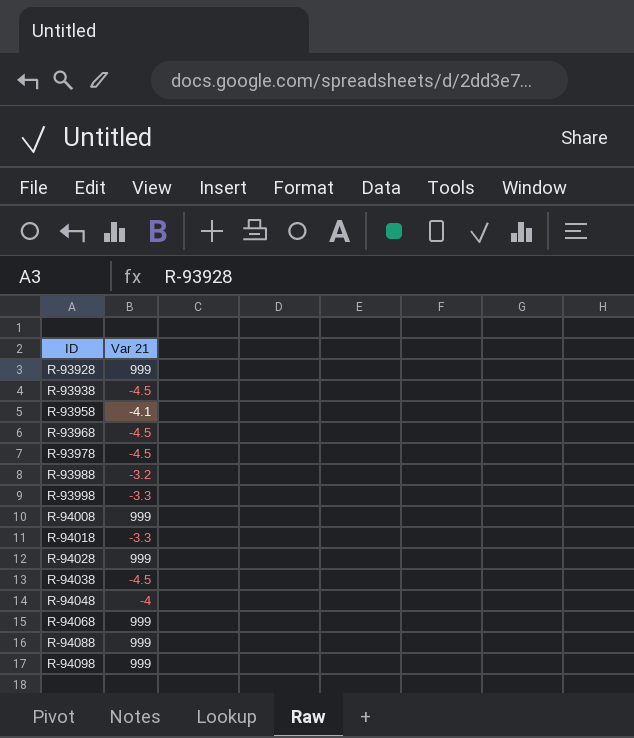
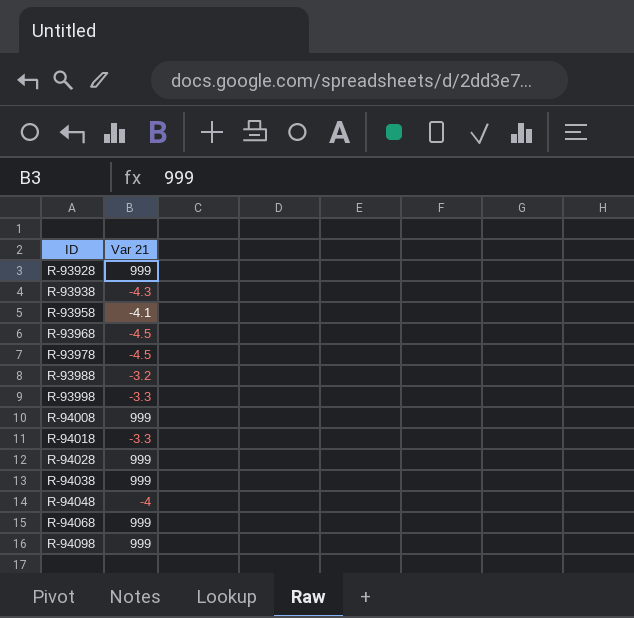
row R-94088: 999 -> none
R-93938 | Var 21: -4.5 -> -4.3
R-94038 | Var 21: -4.5 -> 999

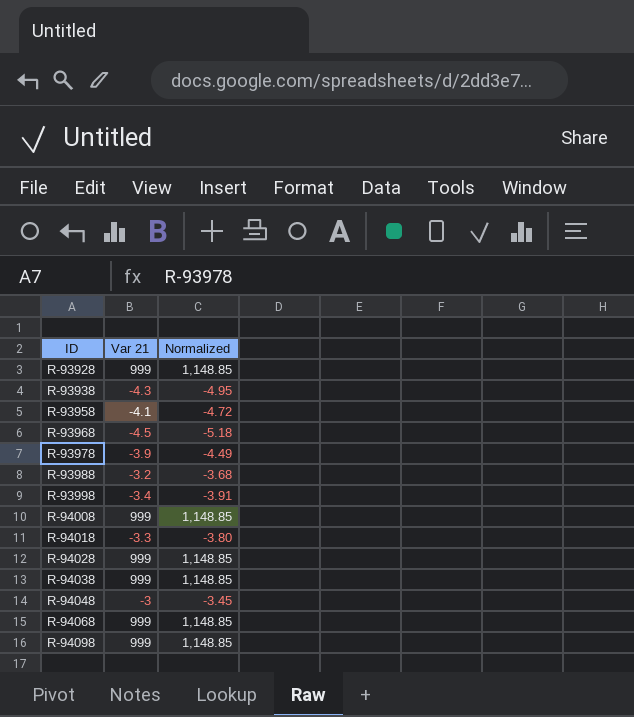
column Normalized | formula: none -> [Var 21] * 1.15
R-93978 | Var 21: -4.5 -> -3.9
R-93998 | Var 21: -3.3 -> -3.4
R-94048 | Var 21: -4 -> -3

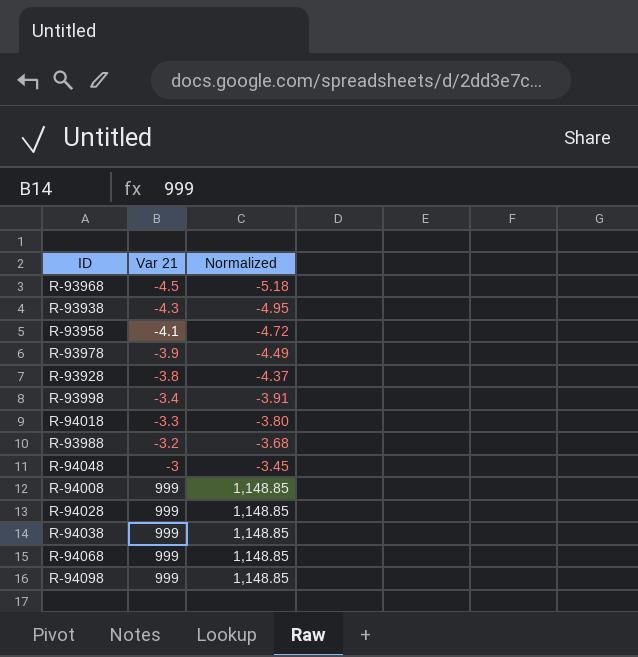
row order: ID ascending -> Var 21 ascending
R-93928 | Var 21: 999 -> -3.8
R-93928 | Normalized: 1,148.85 -> -4.37

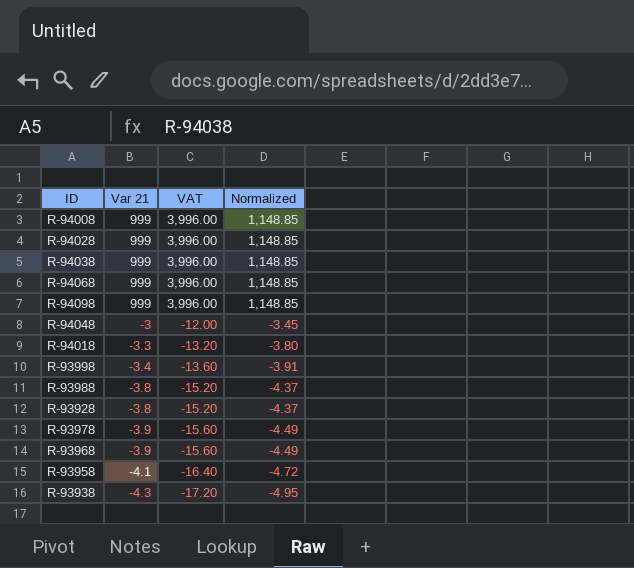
row order: Var 21 ascending -> Var 21 descending
column VAT | formula: none -> [Var 21] * 4
R-93988 | Var 21: -3.2 -> -3.8
R-93988 | Normalized: -3.68 -> -4.37
R-93968 | Var 21: -4.5 -> -3.9
R-93968 | Normalized: -5.18 -> -4.49

